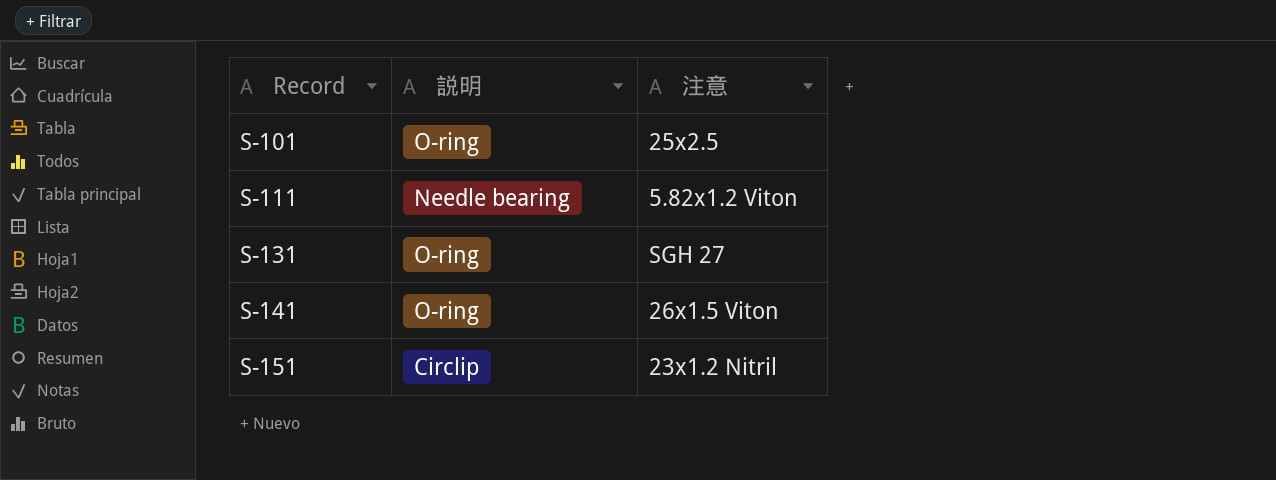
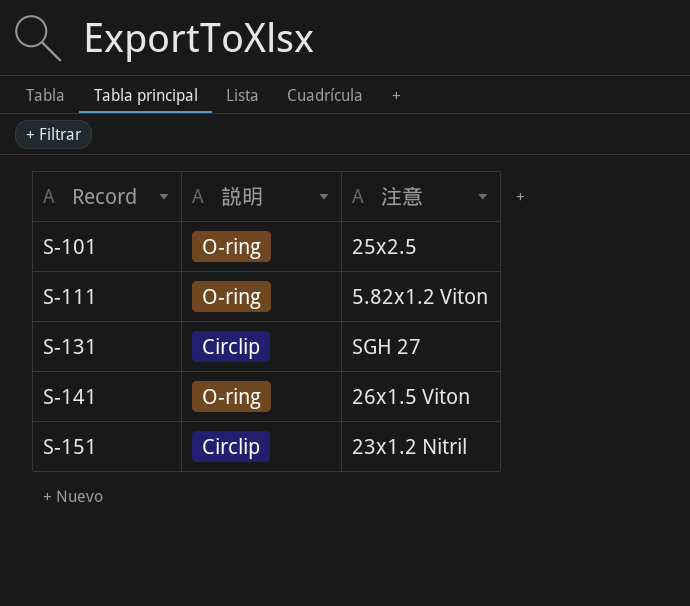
S-111 | 説明: Needle bearing -> O-ring
S-131 | 説明: O-ring -> Circlip

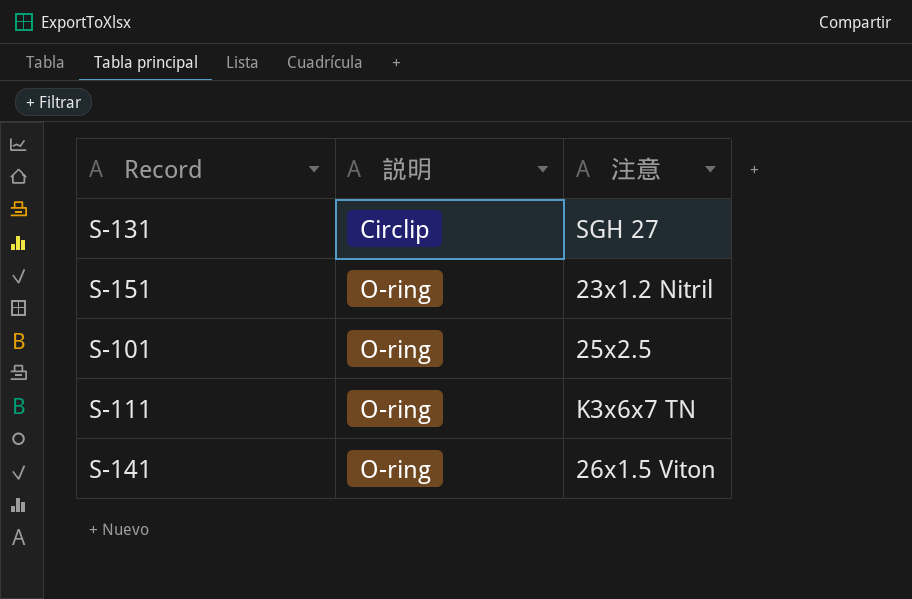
row order: Record ascending -> 説明 ascending
S-151 | 説明: Circlip -> O-ring
S-111 | 注意: 5.82x1.2 Viton -> K3x6x7 TN

